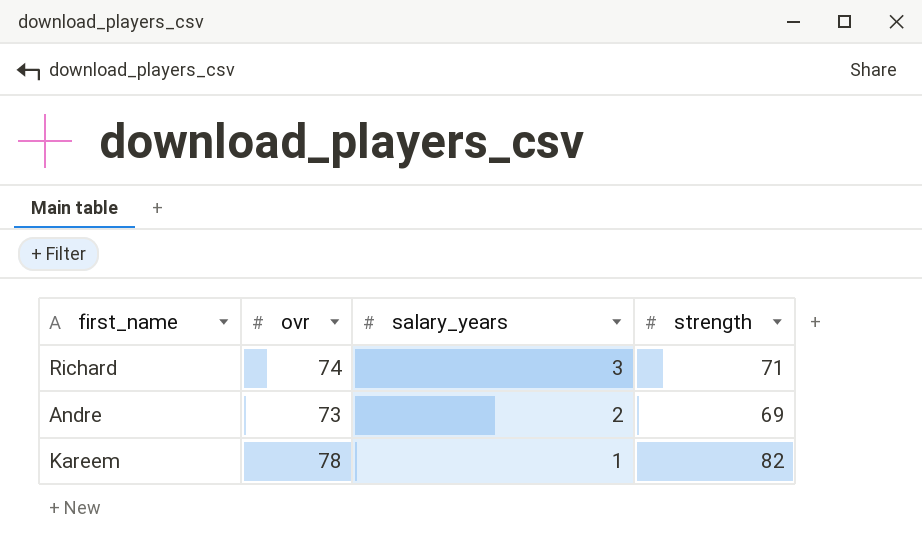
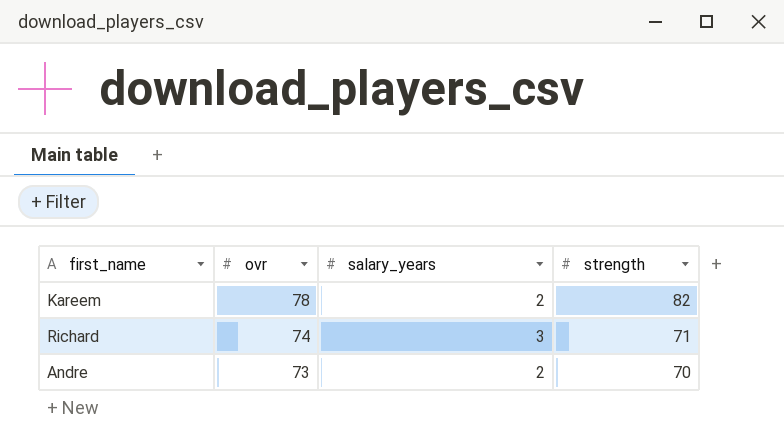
row order: salary_years descending -> ovr descending
Kareem | salary_years: 1 -> 2
Andre | strength: 69 -> 70

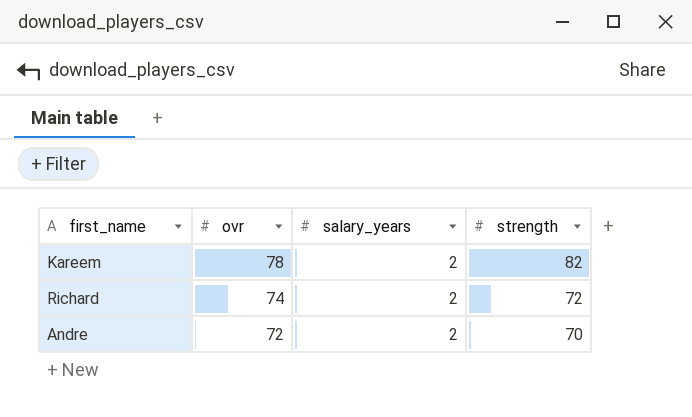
Richard | salary_years: 3 -> 2
Richard | strength: 71 -> 72
Andre | ovr: 73 -> 72

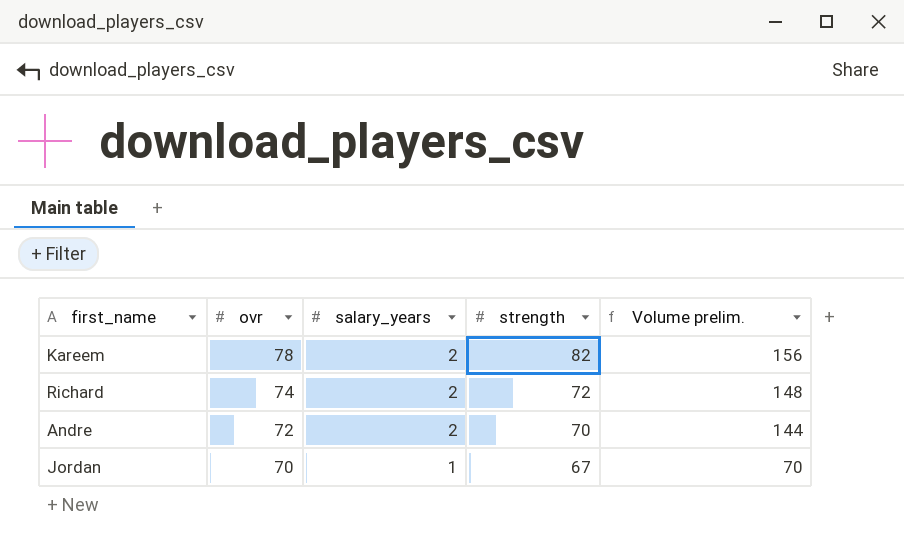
column Volume prelim. | formula: none -> [ovr] * [salary_years]
row Jordan: none -> 70 | 1 | 67 | 70

